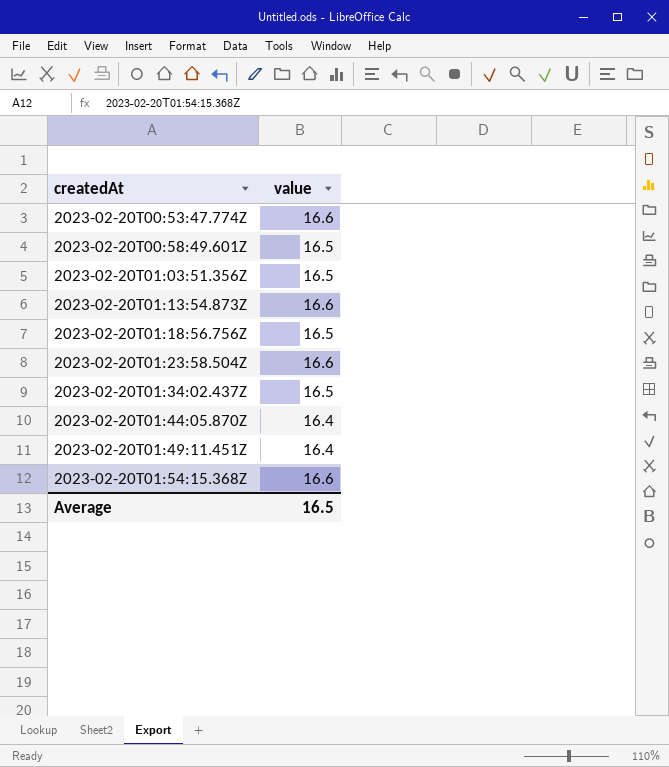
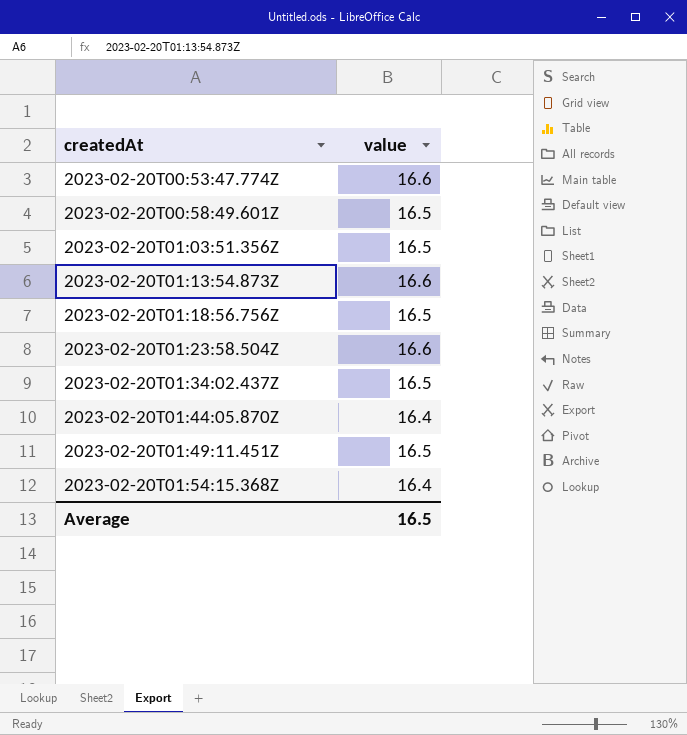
2023-02-20T01:49:11.451Z | value: 16.4 -> 16.5
2023-02-20T01:54:15.368Z | value: 16.6 -> 16.4

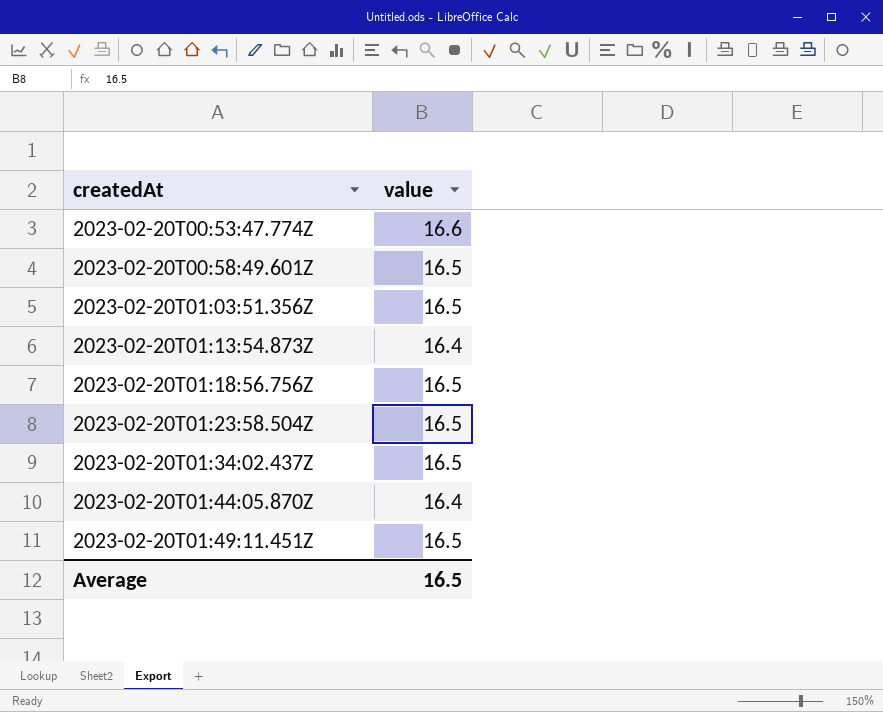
row 2023-02-20T01:54:15.368Z: 16.4 -> none
2023-02-20T01:13:54.873Z | value: 16.6 -> 16.4
2023-02-20T01:23:58.504Z | value: 16.6 -> 16.5

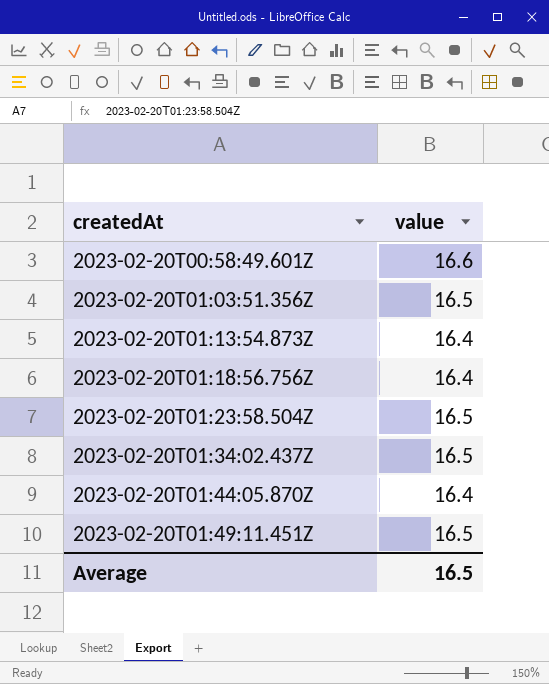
row 2023-02-20T00:53:47.774Z: 16.6 -> none
2023-02-20T00:58:49.601Z | value: 16.5 -> 16.6
2023-02-20T01:18:56.756Z | value: 16.5 -> 16.4

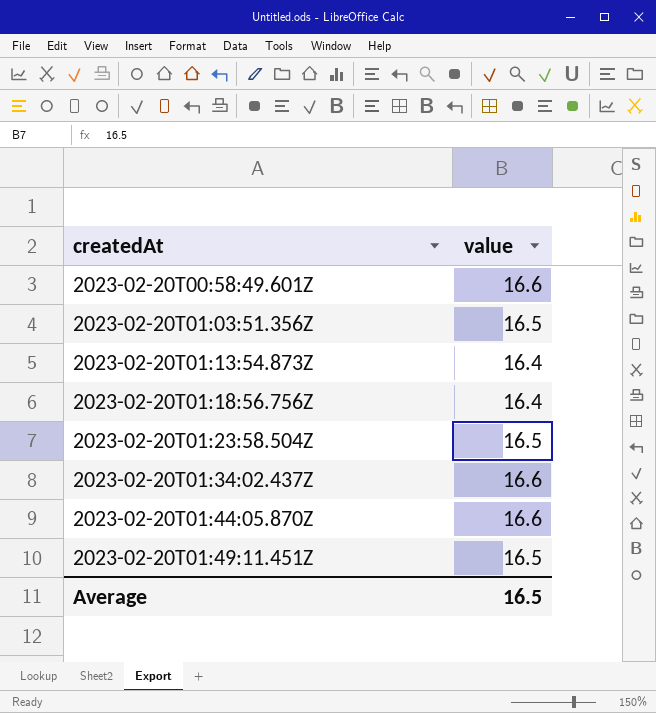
2023-02-20T01:34:02.437Z | value: 16.5 -> 16.6
2023-02-20T01:44:05.870Z | value: 16.4 -> 16.6

